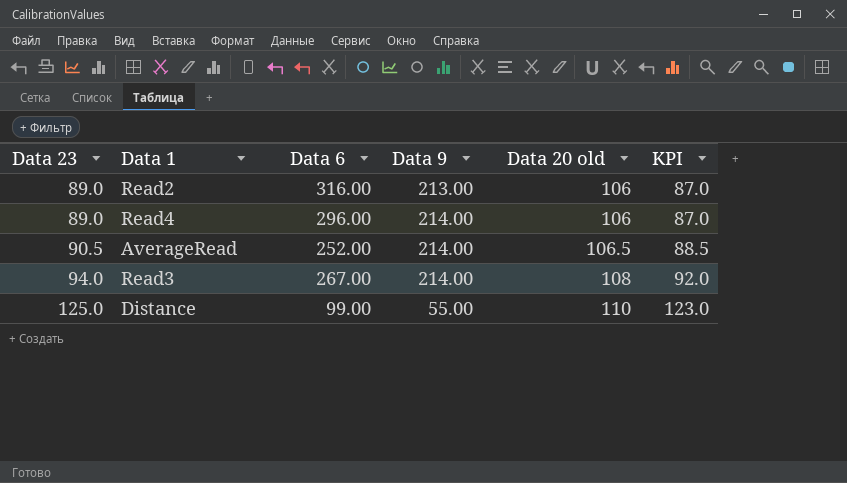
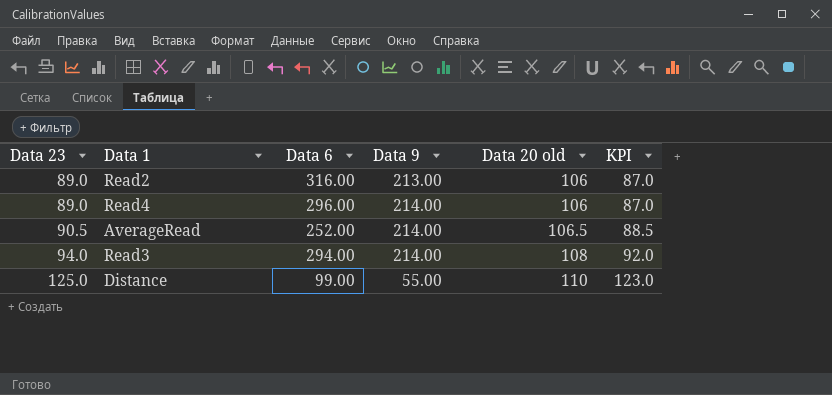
Read3 | Data 6: 267.00 -> 294.00

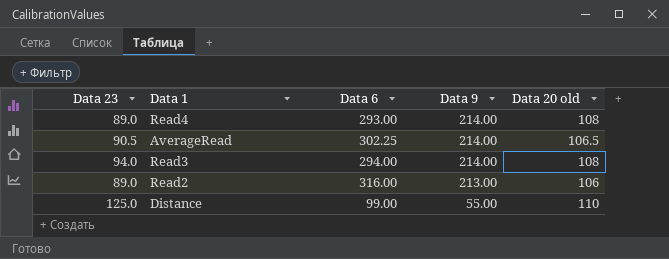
row order: Data 23 ascending -> Data 9 descending
column KPI | formula: [Data 23] - 2 -> none
Read4 | Data 6: 296.00 -> 293.00
Read4 | Data 20 old: 106 -> 108
AverageRead | Data 6: 252.00 -> 302.25

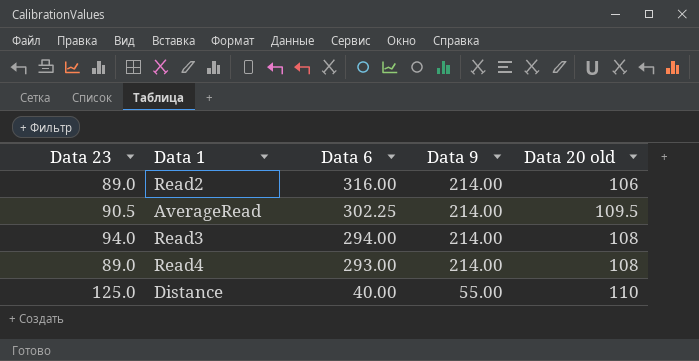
row order: Data 9 descending -> Data 6 descending
Read2 | Data 9: 213.00 -> 214.00
AverageRead | Data 20 old: 106.5 -> 109.5
Distance | Data 6: 99.00 -> 40.00

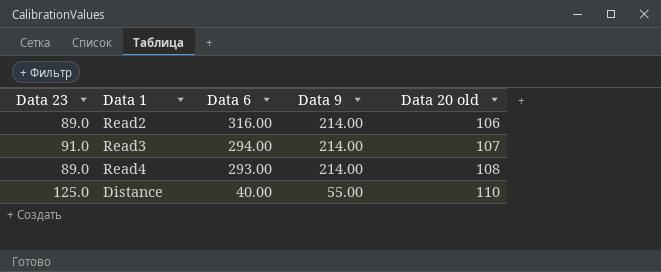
row AverageRead: 90.5 | 302.25 | 214.00 | 109.5 -> none
Read3 | Data 23: 94.0 -> 91.0
Read3 | Data 20 old: 108 -> 107

